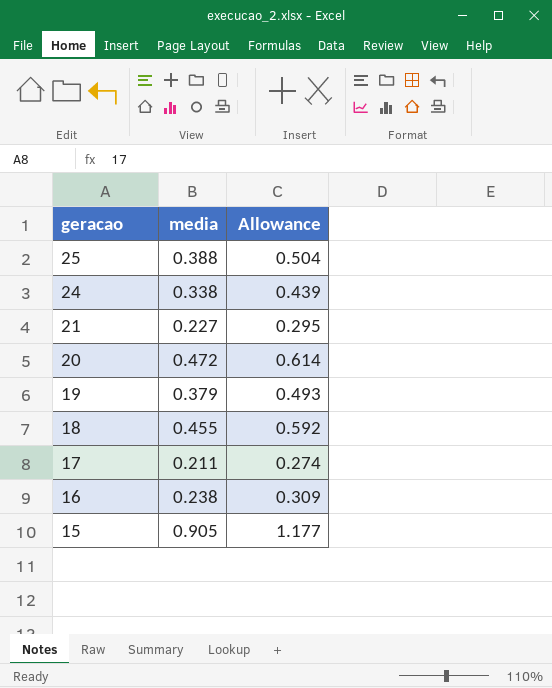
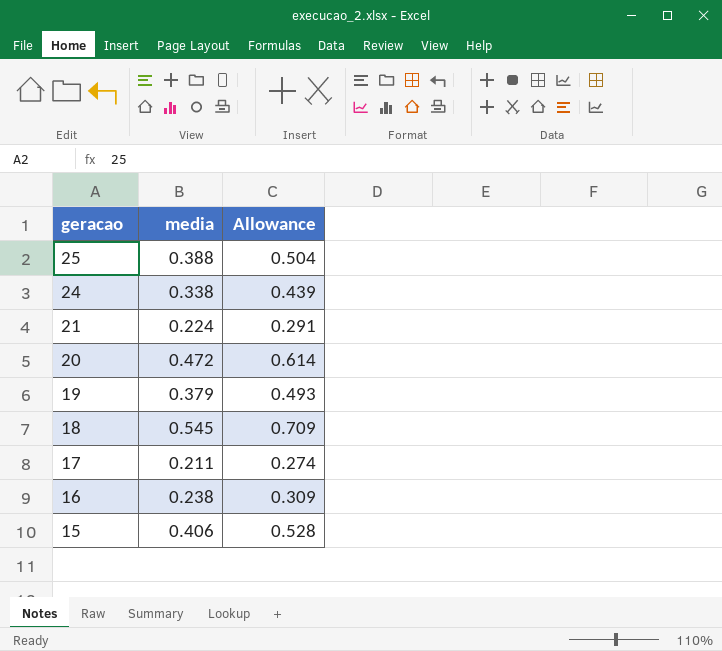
21 | media: 0.227 -> 0.224
21 | Allowance: 0.295 -> 0.291
18 | media: 0.455 -> 0.545
18 | Allowance: 0.592 -> 0.709
15 | media: 0.905 -> 0.406
15 | Allowance: 1.177 -> 0.528

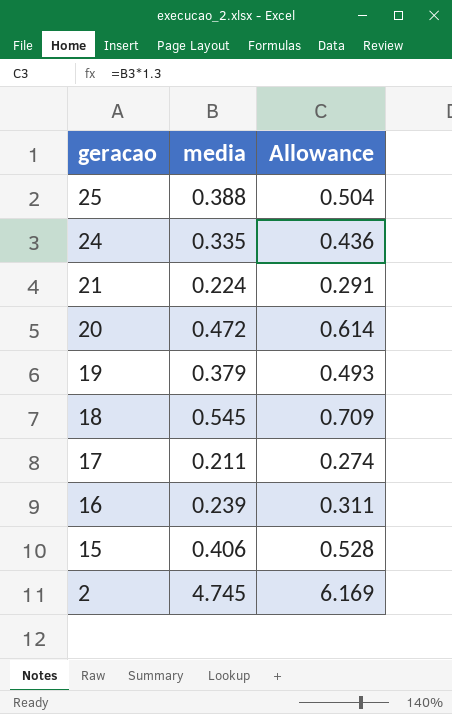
24 | media: 0.338 -> 0.335
24 | Allowance: 0.439 -> 0.436
16 | media: 0.238 -> 0.239
16 | Allowance: 0.309 -> 0.311
row 2: none -> 4.745 | 6.169

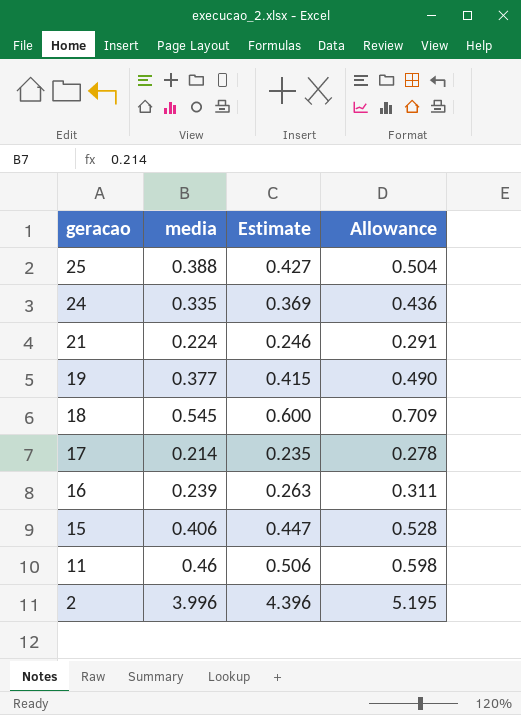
column Estimate | formula: none -> [media] * 1.1
row 20: 0.472 | 0.614 -> none
19 | media: 0.379 -> 0.377
19 | Allowance: 0.493 -> 0.490
17 | media: 0.211 -> 0.214
17 | Allowance: 0.274 -> 0.278
row 11: none -> 0.46 | 0.506 | 0.598
2 | media: 4.745 -> 3.996
2 | Allowance: 6.169 -> 5.195

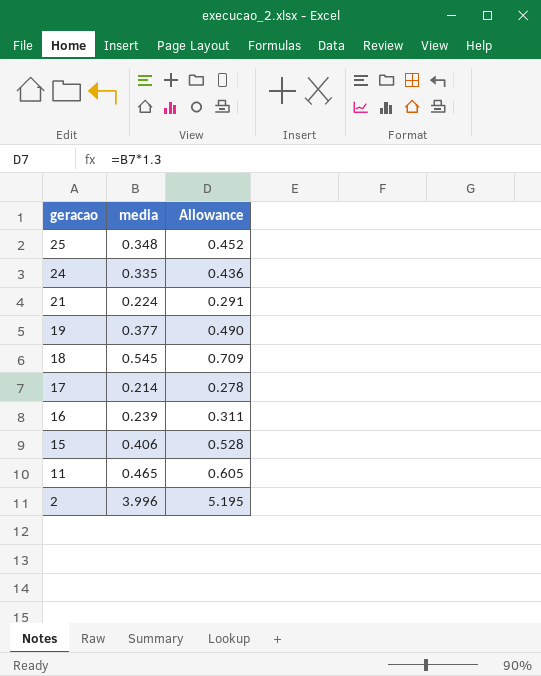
column Estimate | formula: [media] * 1.1 -> none
25 | media: 0.388 -> 0.348
25 | Allowance: 0.504 -> 0.452
11 | media: 0.46 -> 0.465
11 | Allowance: 0.598 -> 0.605

